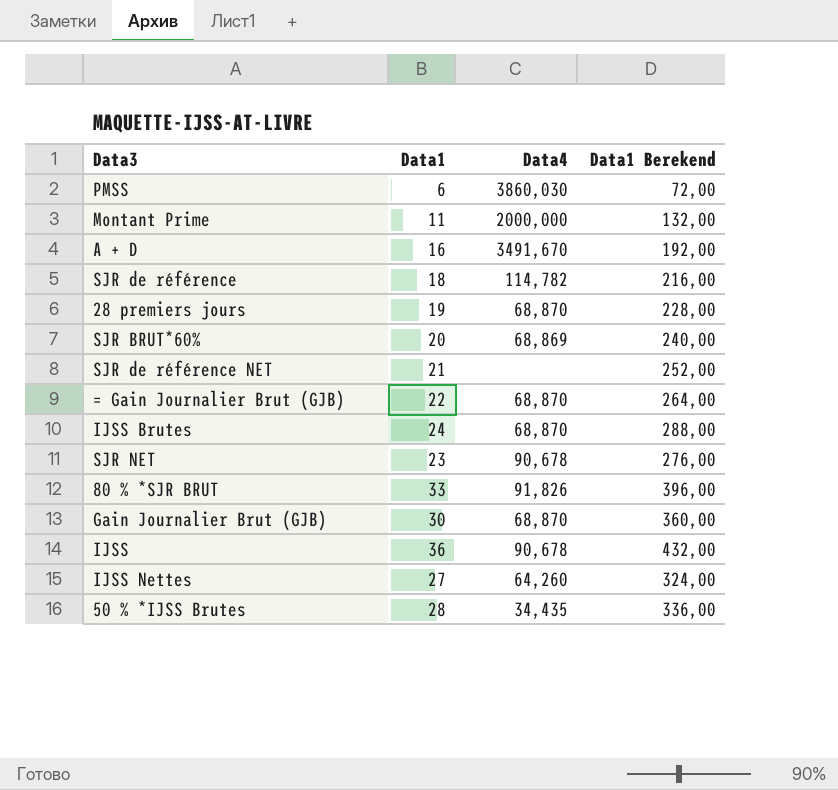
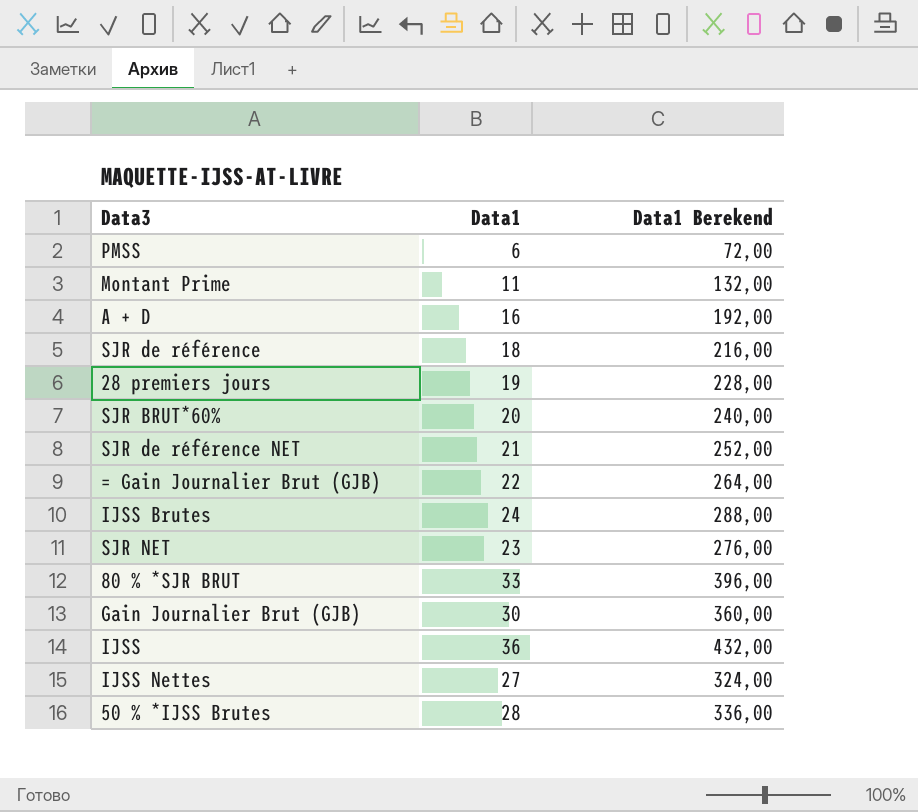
column Data4 | position: 3 -> none

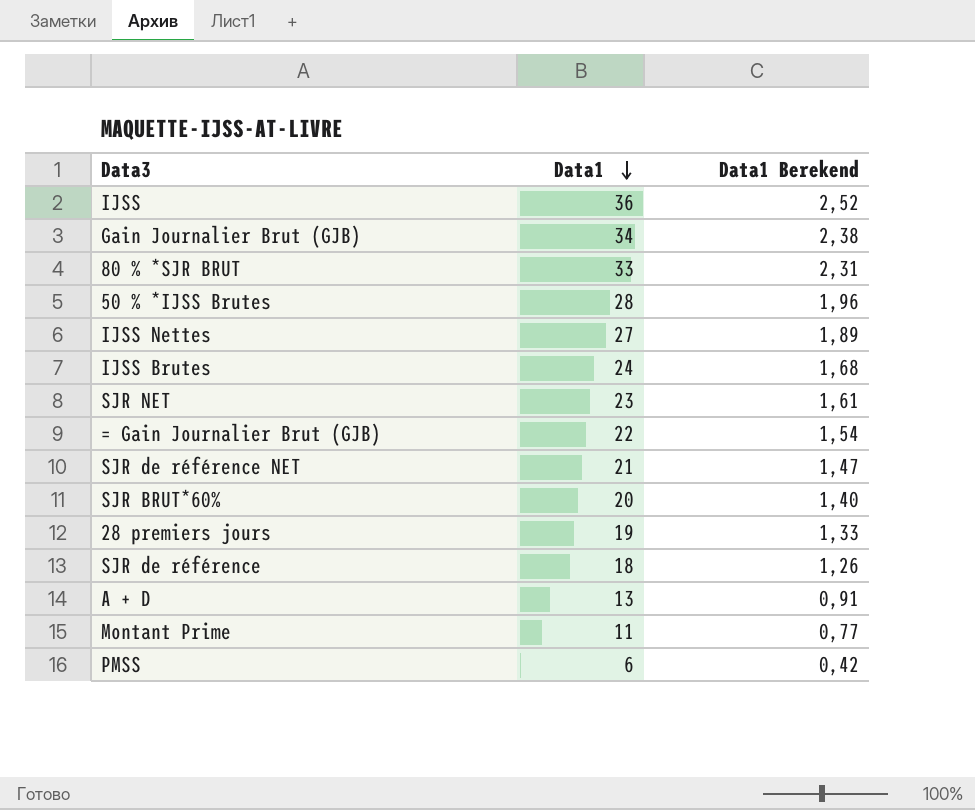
row order: none -> Data1 descending
column Data1 Berekend | formula: [Data1] * 12 -> [Data1] * 0,07
Gain Journalier Brut (GJB) | Data1: 30 -> 34
A + D | Data1: 16 -> 13

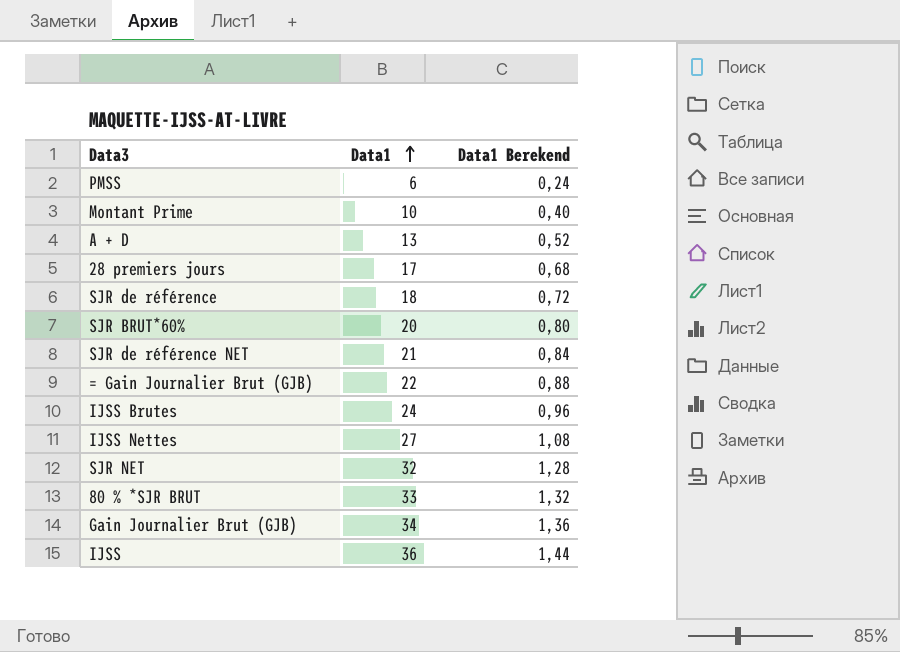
row order: Data1 descending -> Data1 ascending
column Data1 Berekend | formula: [Data1] * 0,07 -> [Data1] * 0,04
row 50 % *IJSS Brutes: 28 | 1,96 -> none
Montant Prime | Data1: 11 -> 10
28 premiers jours | Data1: 19 -> 17
SJR NET | Data1: 23 -> 32

